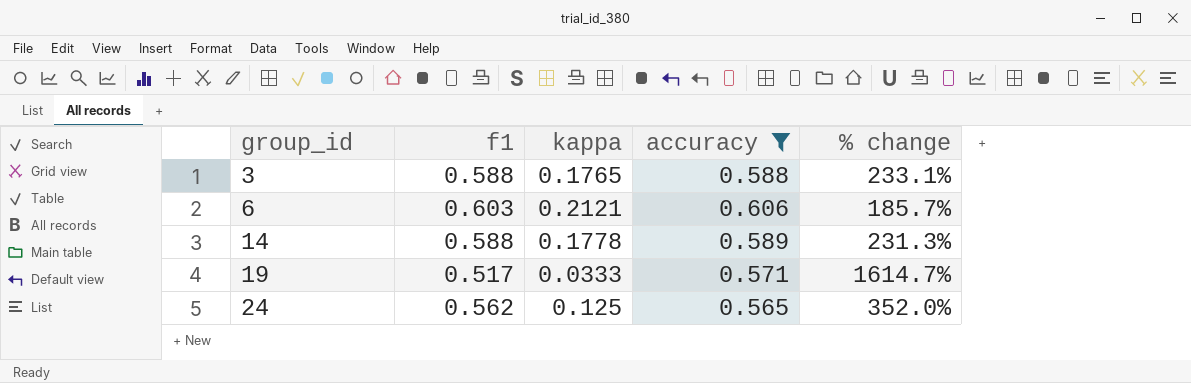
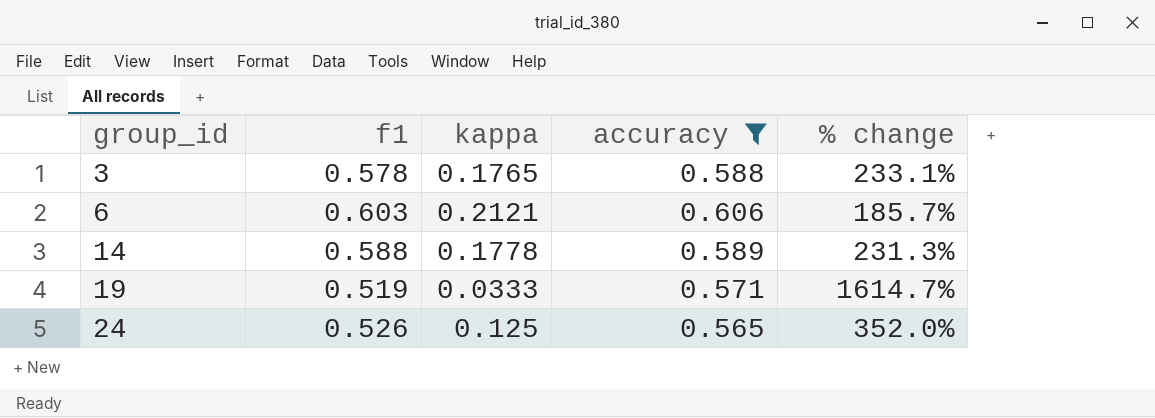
3 | f1: 0.588 -> 0.578
19 | f1: 0.517 -> 0.519
24 | f1: 0.562 -> 0.526

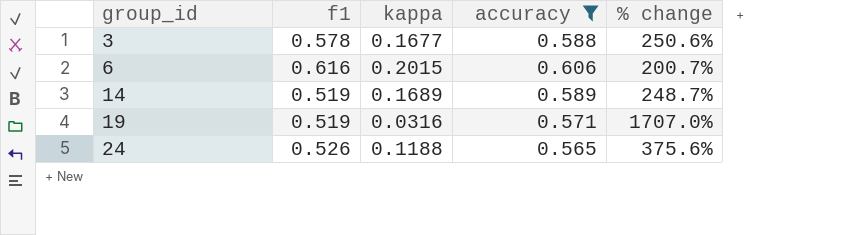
3 | kappa: 0.1765 -> 0.1677
3 | % change: 233.1% -> 250.6%
6 | f1: 0.603 -> 0.616
6 | kappa: 0.2121 -> 0.2015
6 | % change: 185.7% -> 200.7%
14 | f1: 0.588 -> 0.519
14 | kappa: 0.1778 -> 0.1689
14 | % change: 231.3% -> 248.7%
19 | kappa: 0.0333 -> 0.0316
19 | % change: 1614.7% -> 1707.0%
24 | kappa: 0.125 -> 0.1188
24 | % change: 352.0% -> 375.6%

